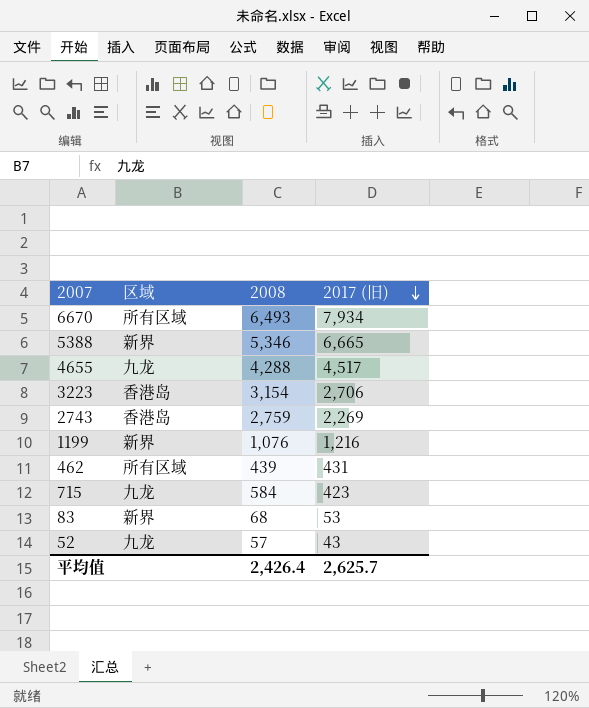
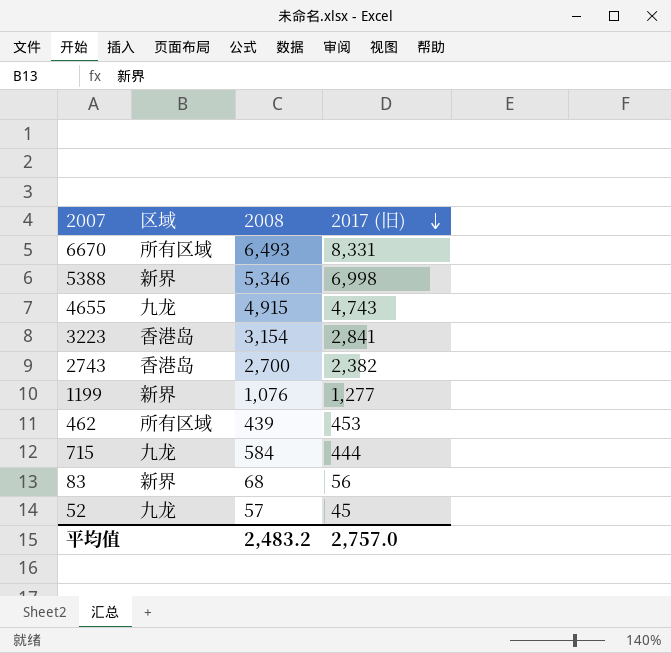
6670 | 2017 (旧): 7,934 -> 8,331
5388 | 2017 (旧): 6,665 -> 6,998
4655 | 2008: 4,288 -> 4,915
4655 | 2017 (旧): 4,517 -> 4,743
3223 | 2017 (旧): 2,706 -> 2,841
2743 | 2008: 2,759 -> 2,700
2743 | 2017 (旧): 2,269 -> 2,382
1199 | 2017 (旧): 1,216 -> 1,277
462 | 2017 (旧): 431 -> 453
715 | 2017 (旧): 423 -> 444
83 | 2017 (旧): 53 -> 56
52 | 2017 (旧): 43 -> 45
平均值 | 2008: 2,426.4 -> 2,483.2
平均值 | 2017 (旧): 2,625.7 -> 2,757.0

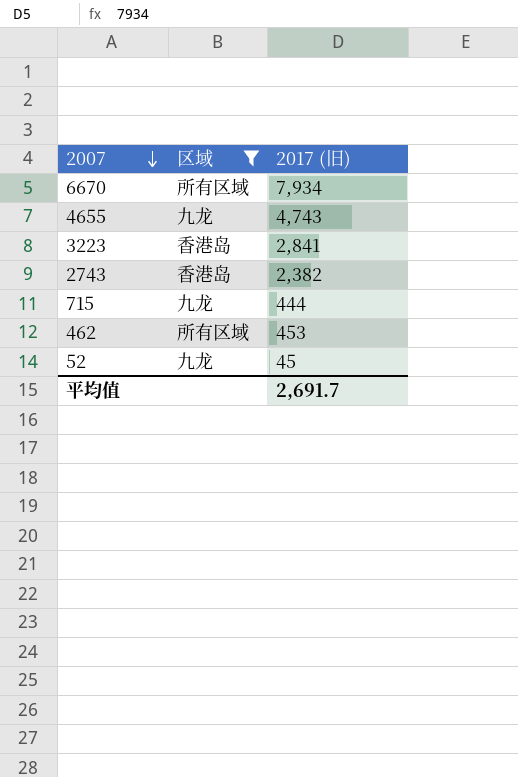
filter: none -> 区域 != 新界
row order: 2017 (旧) descending -> 2007 descending
column 2008 | position: 3 -> none
6670 | 2017 (旧): 8,331 -> 7,934
平均值 | 2017 (旧): 2,757.0 -> 2,691.7

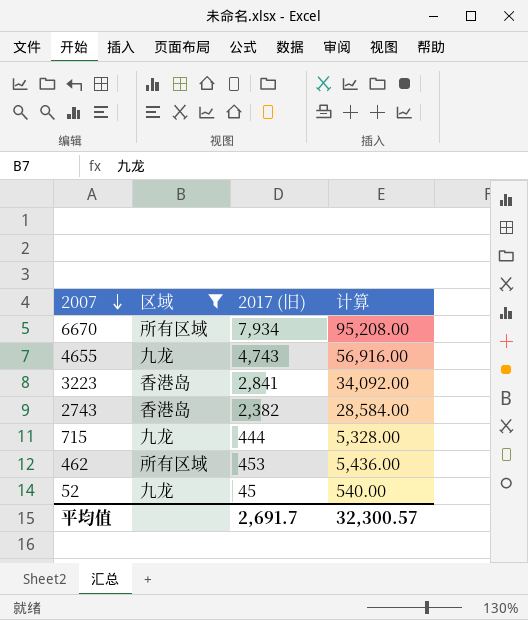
column 计算 | formula: none -> [2017 (旧)] * 12

